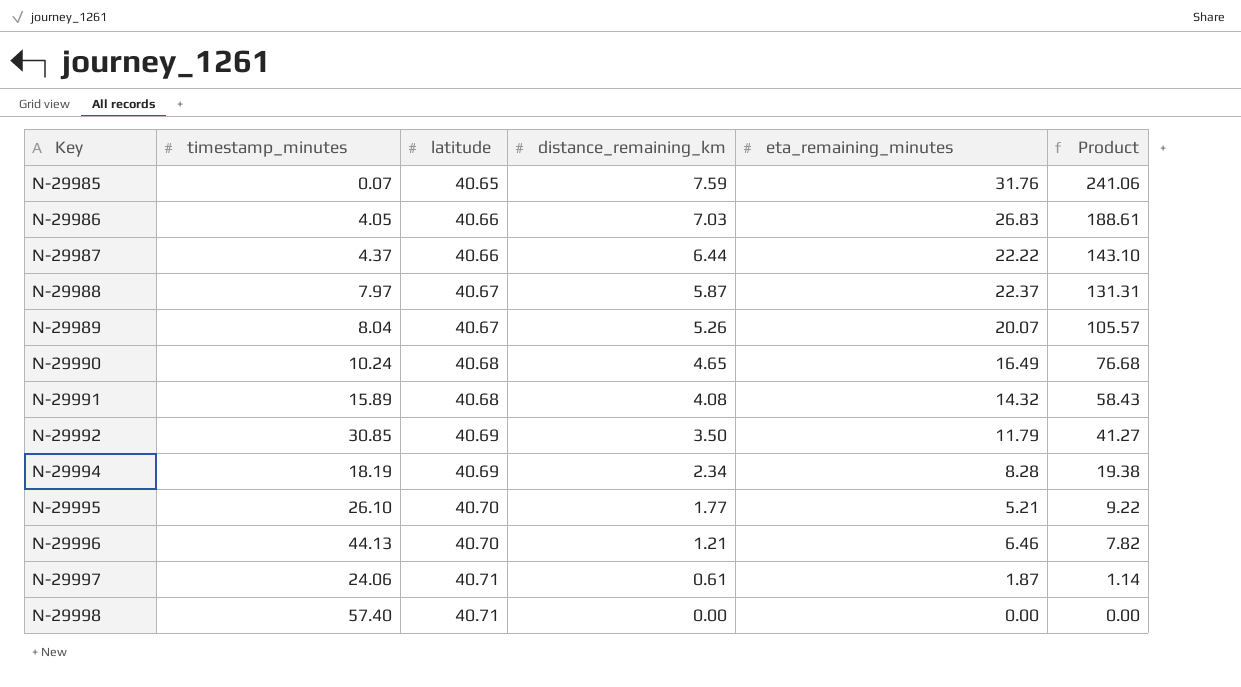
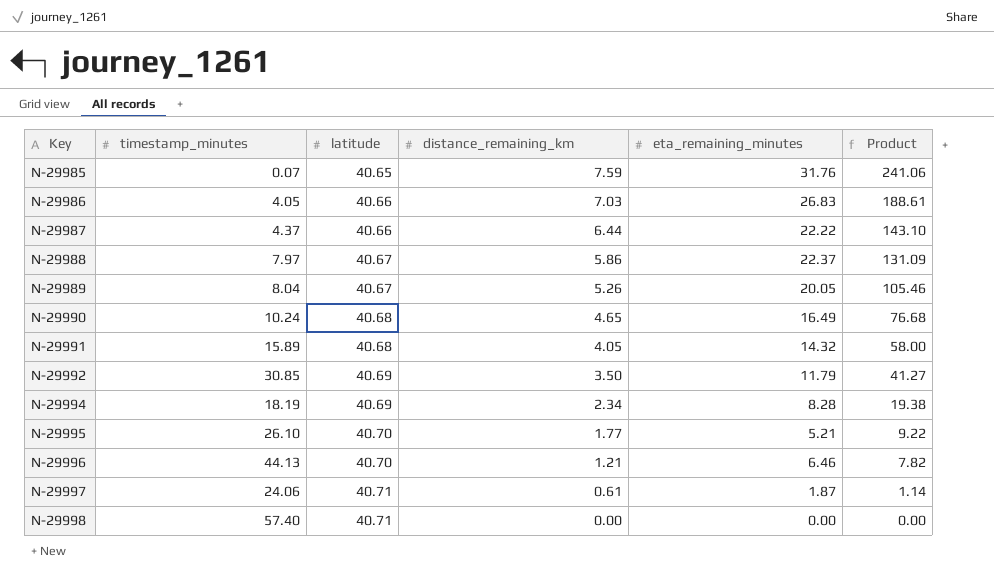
N-29988 | distance_remaining_km: 5.87 -> 5.86
N-29988 | Product: 131.31 -> 131.09
N-29989 | eta_remaining_minutes: 20.07 -> 20.05
N-29989 | Product: 105.57 -> 105.46
N-29991 | distance_remaining_km: 4.08 -> 4.05
N-29991 | Product: 58.43 -> 58.00

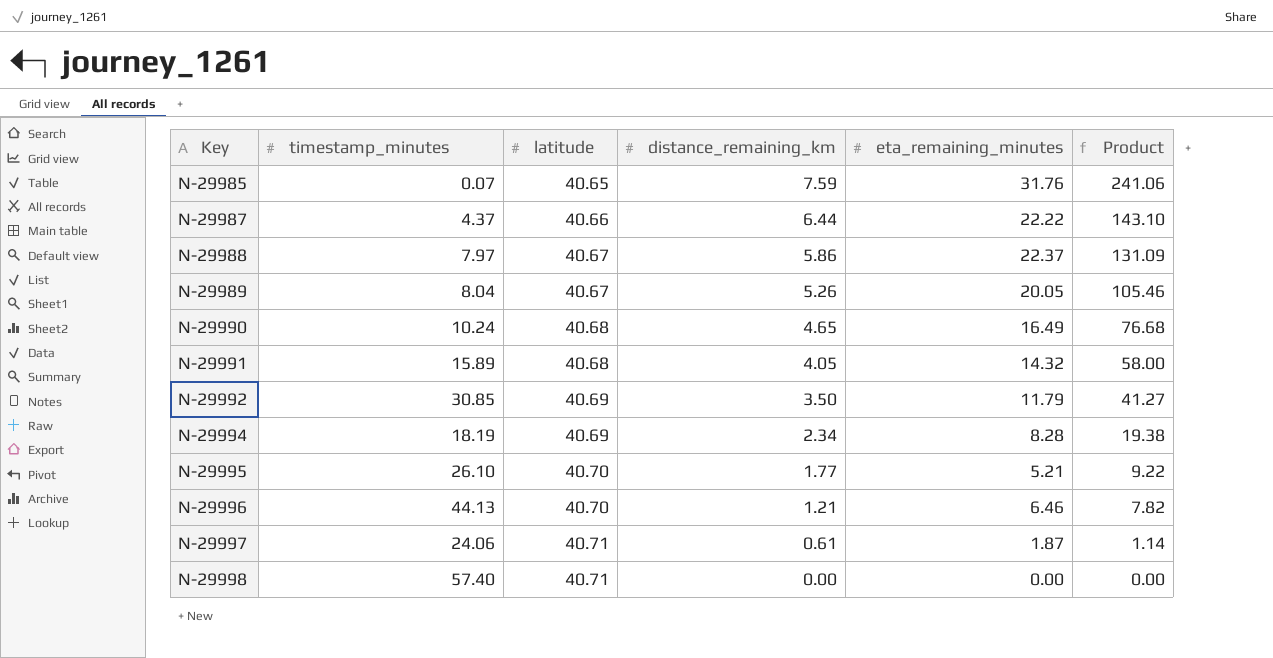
row N-29986: 4.05 | 40.66 | 7.03 | 26.83 | 188.61 -> none

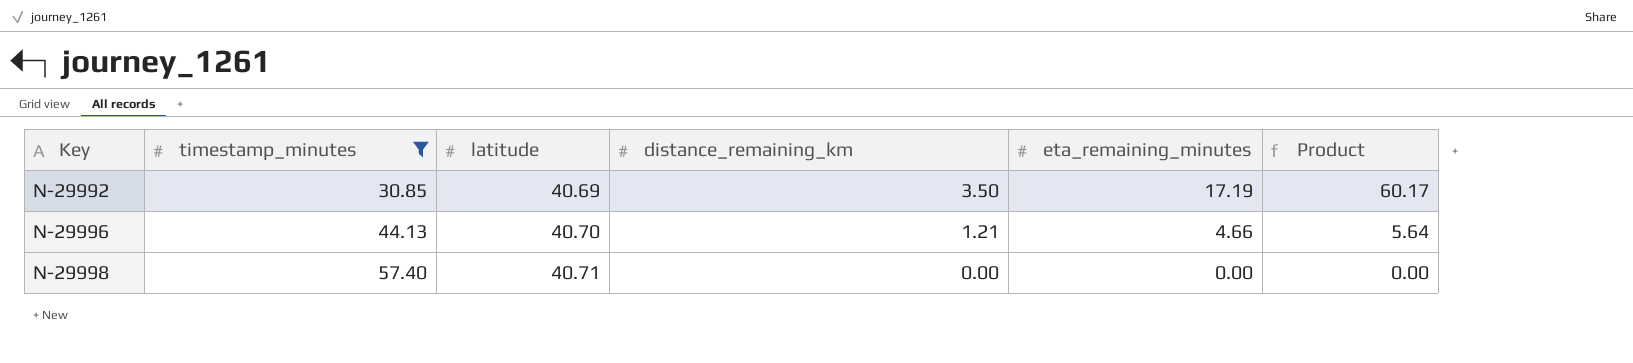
filter: none -> timestamp_minutes >= 30.85
N-29992 | eta_remaining_minutes: 11.79 -> 17.19
N-29992 | Product: 41.27 -> 60.17
N-29996 | eta_remaining_minutes: 6.46 -> 4.66
N-29996 | Product: 7.82 -> 5.64

